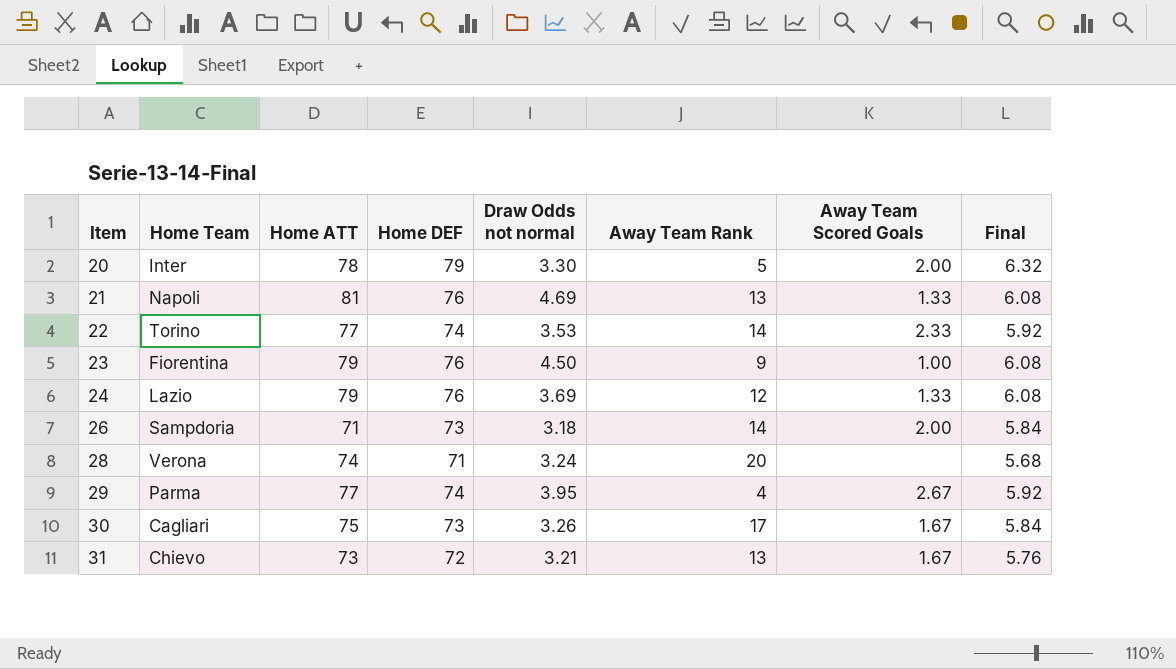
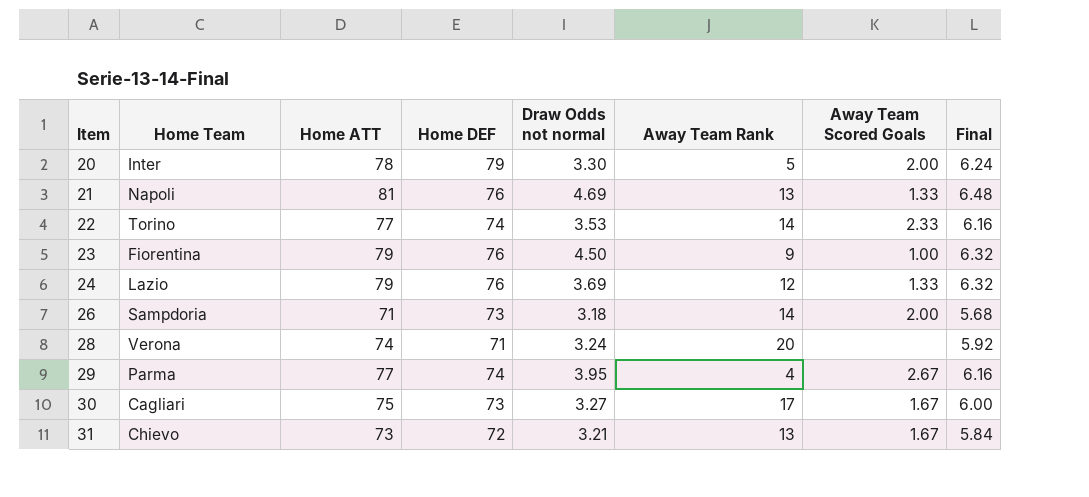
column Final | formula: [Home DEF] * 0.08 -> [Home ATT] * 0.08
30 | Draw Odds not normal: 3.26 -> 3.27

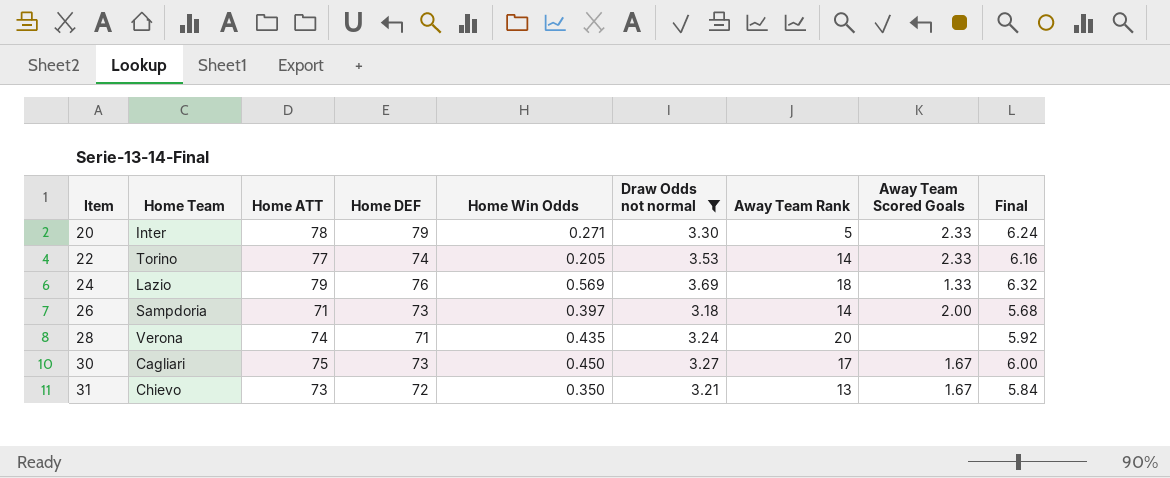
filter: none -> Draw Odds not normal <= 3.69
column Home Win Odds | position: none -> 5
20 | Away Team Scored Goals: 2.00 -> 2.33
24 | Away Team Rank: 12 -> 18

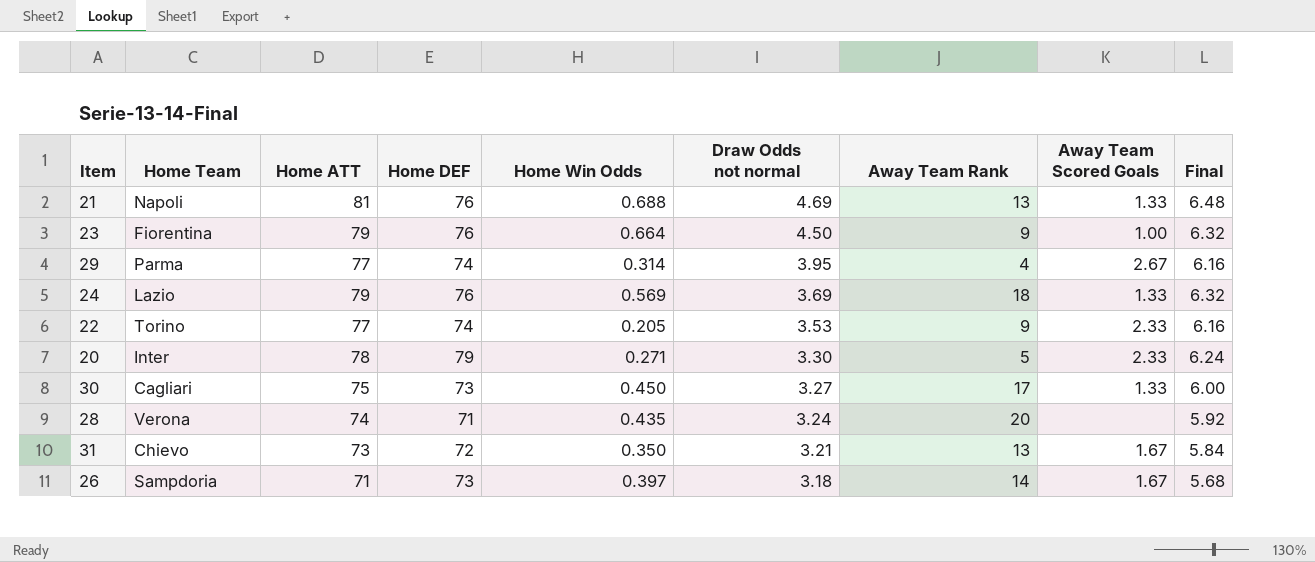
filter: Draw Odds not normal <= 3.69 -> none
row order: Item ascending -> Draw Odds not normal descending
22 | Away Team Rank: 14 -> 9
30 | Away Team Scored Goals: 1.67 -> 1.33
26 | Away Team Scored Goals: 2.00 -> 1.67

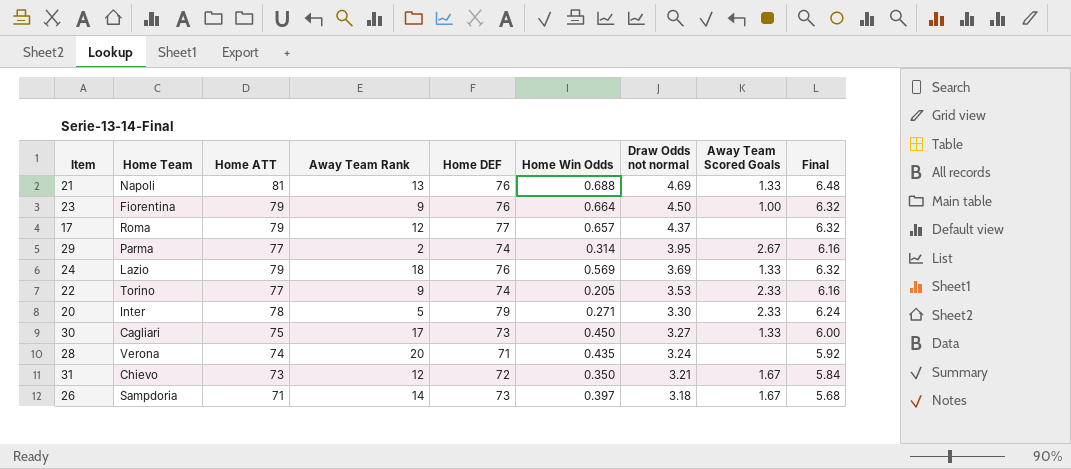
column Away Team Rank | position: 7 -> 4
row 17: none -> Roma | 79 | 12 | 77 | 0.657 | 4.37 | none | 6.32
29 | Away Team Rank: 4 -> 2
31 | Away Team Rank: 13 -> 12

